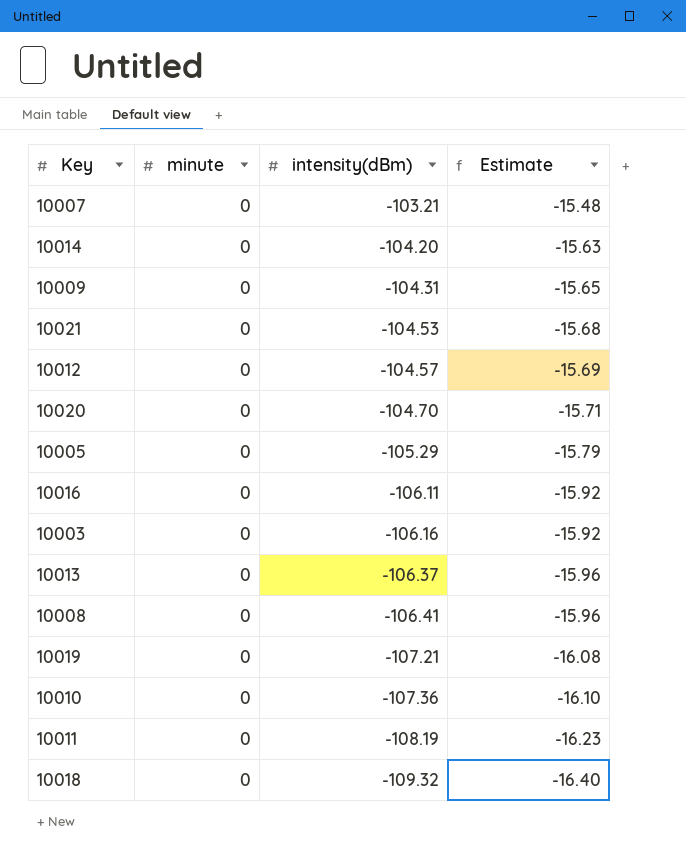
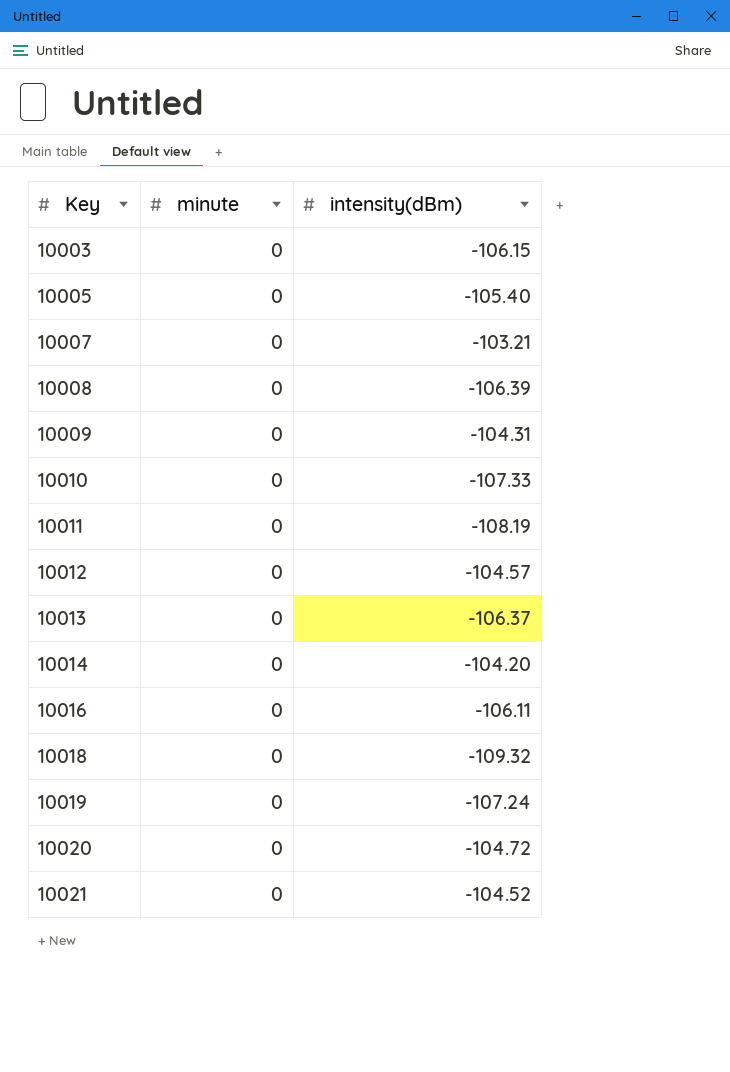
row order: intensity(dBm) descending -> Key ascending
column Estimate | formula: [intensity(dBm)] * 0.15 -> none
10003 | intensity(dBm): -106.16 -> -106.15
10005 | intensity(dBm): -105.29 -> -105.40
10008 | intensity(dBm): -106.41 -> -106.39
10010 | intensity(dBm): -107.36 -> -107.33
10019 | intensity(dBm): -107.21 -> -107.24
10020 | intensity(dBm): -104.70 -> -104.72
10021 | intensity(dBm): -104.53 -> -104.52

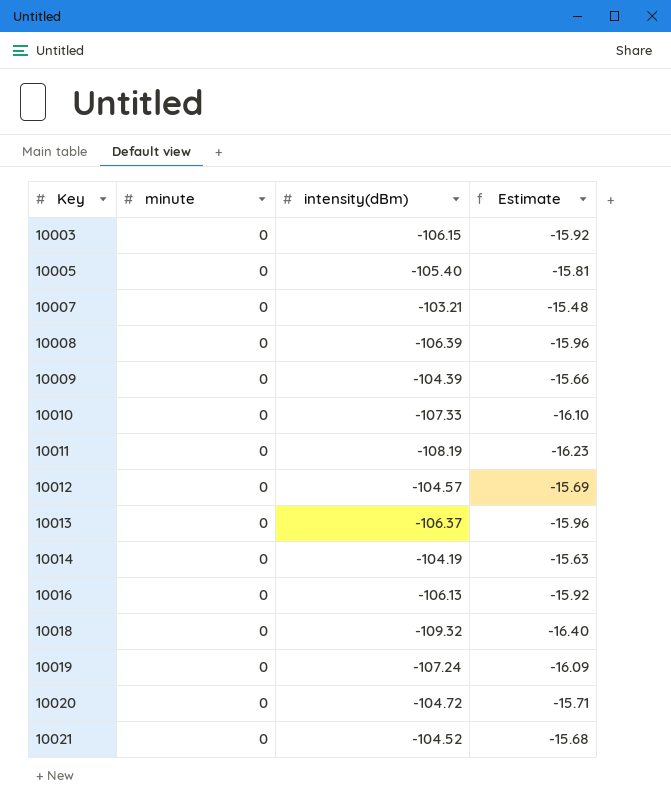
column Estimate | formula: none -> [intensity(dBm)] * 0.15
10009 | intensity(dBm): -104.31 -> -104.39
10014 | intensity(dBm): -104.20 -> -104.19
10016 | intensity(dBm): -106.11 -> -106.13

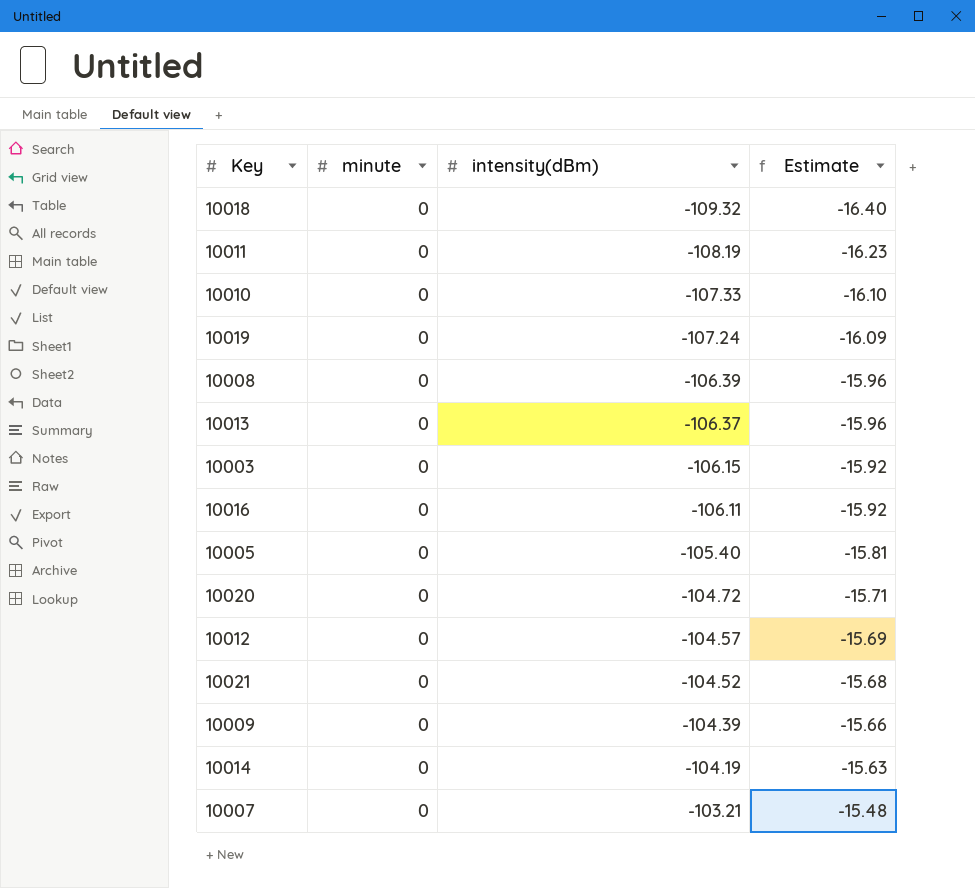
row order: Key ascending -> intensity(dBm) ascending
10016 | intensity(dBm): -106.13 -> -106.11

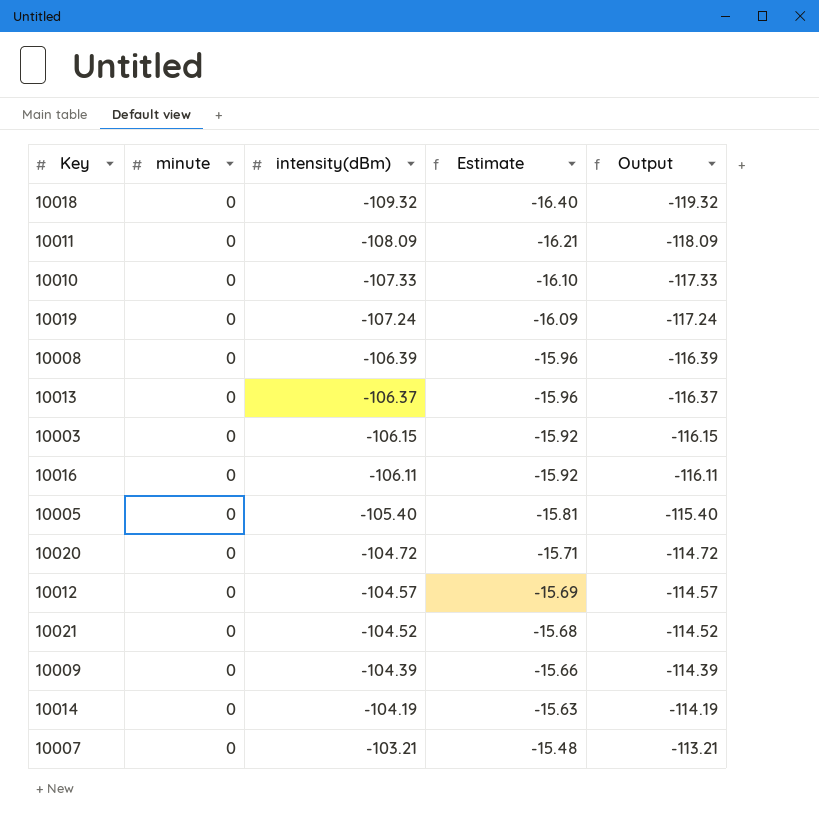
column Output | formula: none -> [intensity(dBm)] - 10
10011 | intensity(dBm): -108.19 -> -108.09
10011 | Estimate: -16.23 -> -16.21

